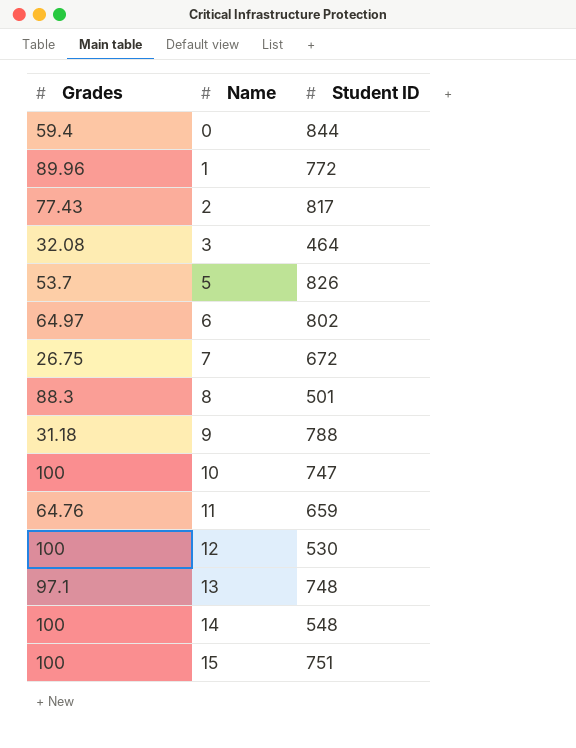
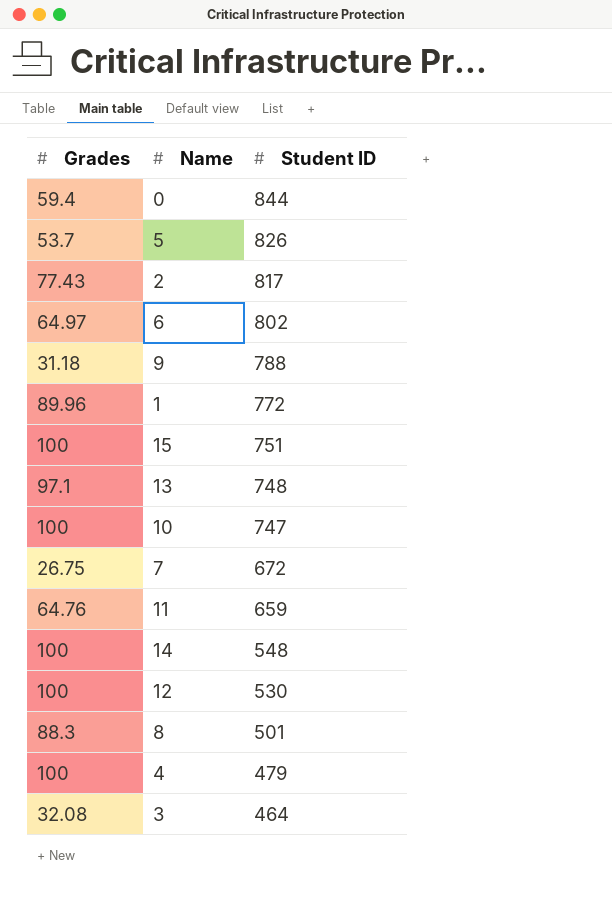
row order: Name ascending -> Student ID descending
row 4: none -> 100 | 479

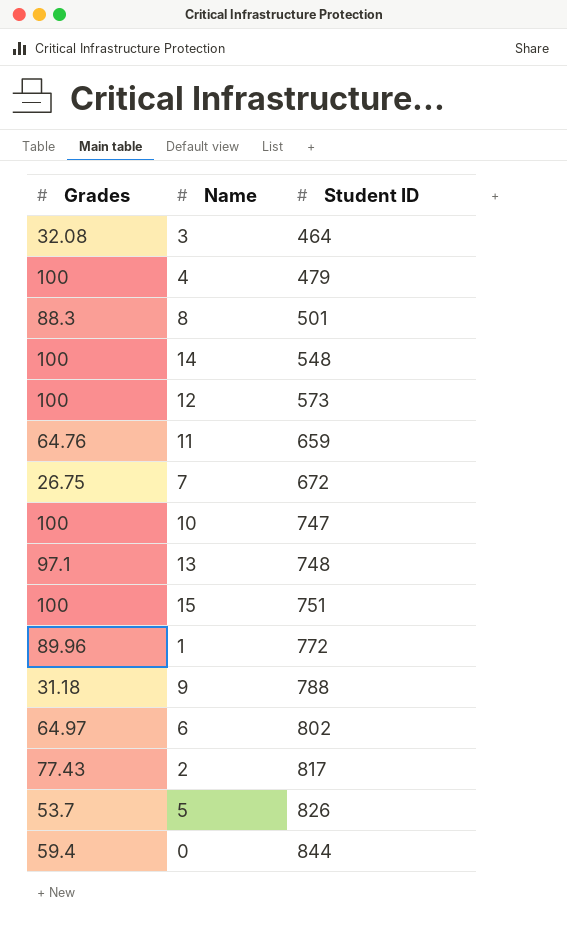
row order: Student ID descending -> Student ID ascending
12 | Student ID: 530 -> 573

